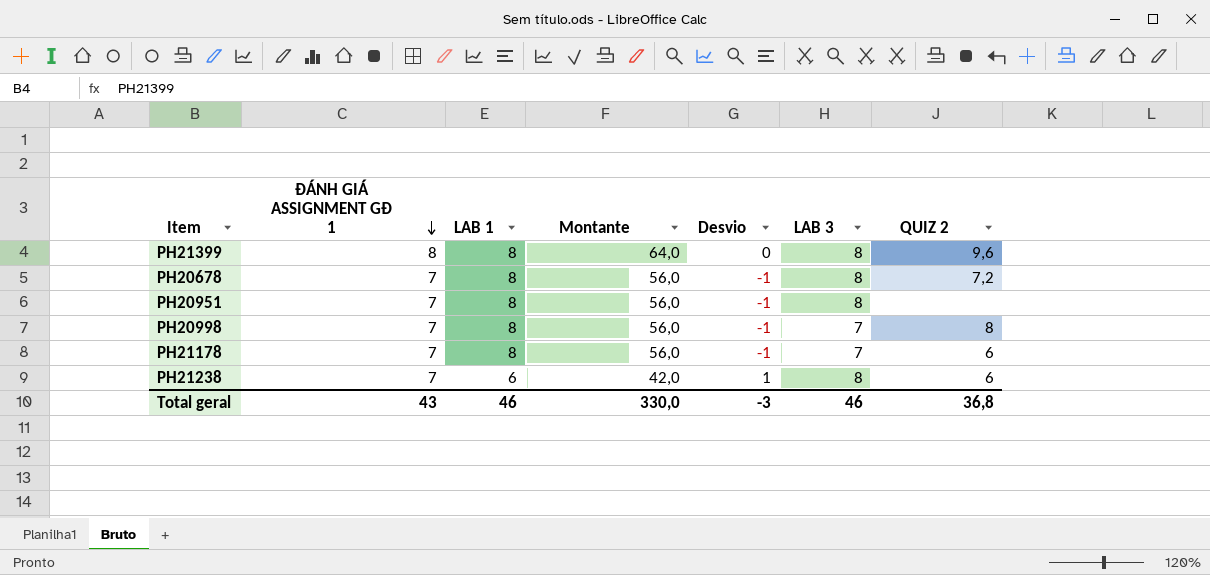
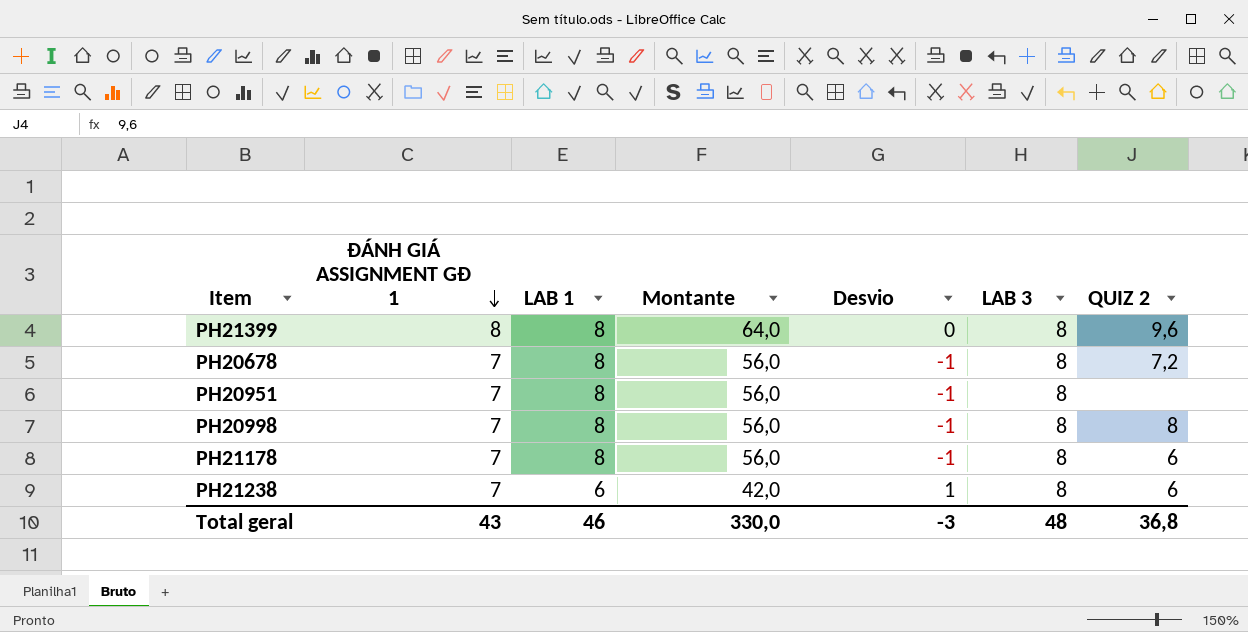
PH20998 | LAB 3: 7 -> 8
PH21178 | LAB 3: 7 -> 8
Total geral | LAB 3: 46 -> 48

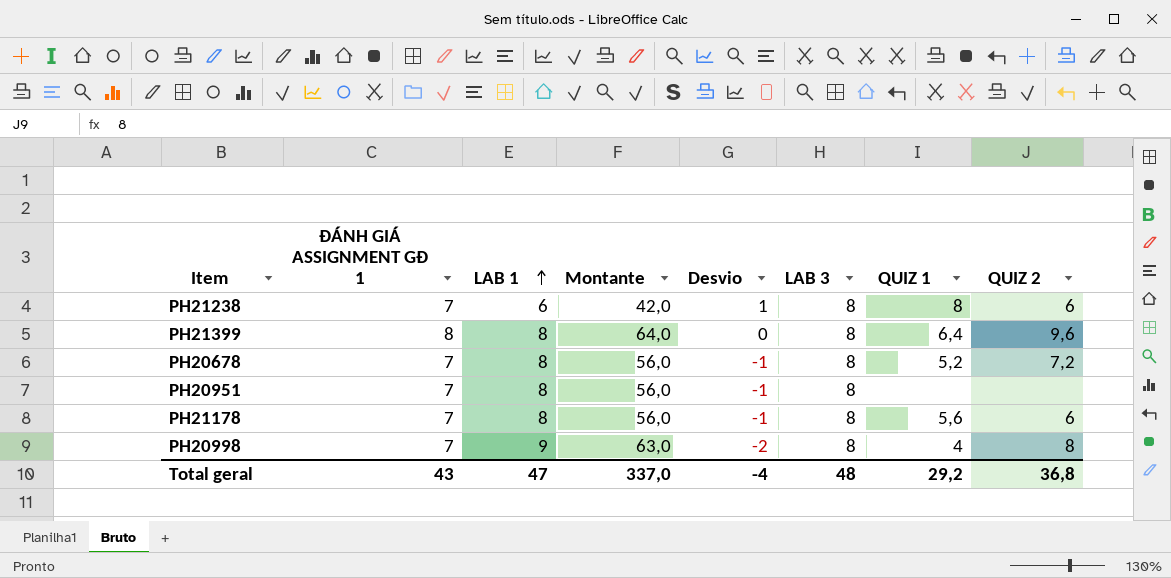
row order: ĐÁNH GIÁ ASSIGNMENT GĐ 1 descending -> LAB 1 ascending
column QUIZ 1 | position: none -> 7
PH20998 | LAB 1: 8 -> 9
PH20998 | Montante: 56,0 -> 63,0
PH20998 | Desvio: -1 -> -2
Total geral | LAB 1: 46 -> 47
Total geral | Montante: 330,0 -> 337,0
Total geral | Desvio: -3 -> -4

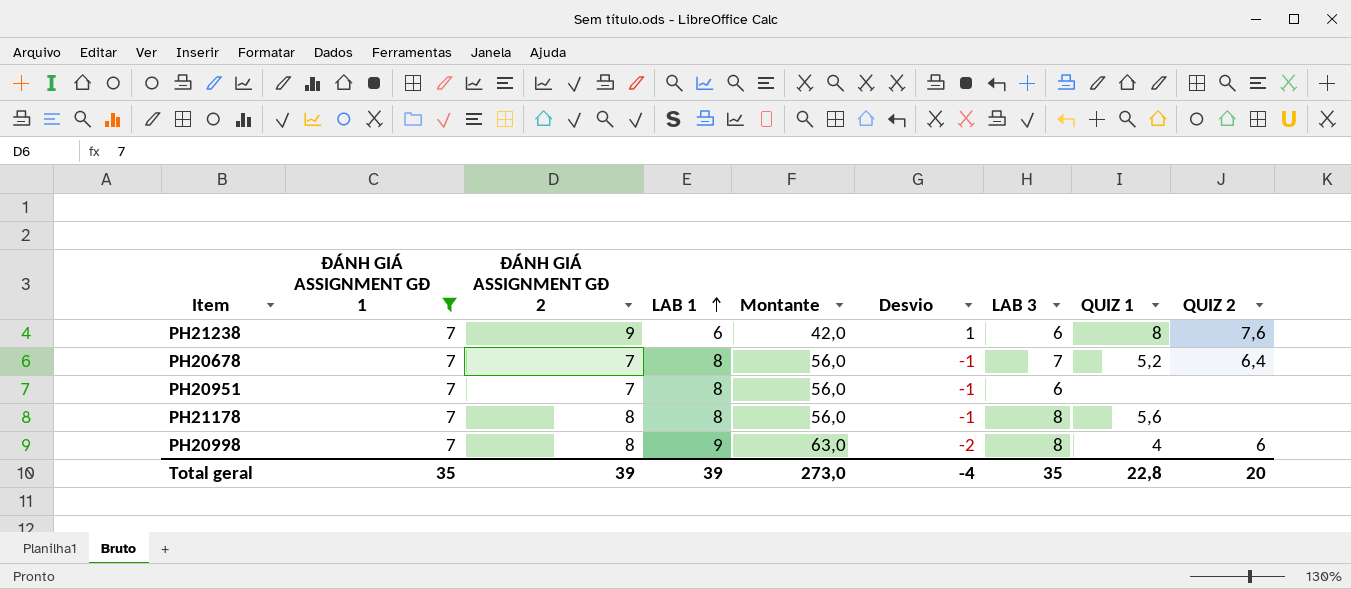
filter: none -> ĐÁNH GIÁ ASSIGNMENT GĐ 1 = 7
column ĐÁNH GIÁ ASSIGNMENT GĐ 2 | position: none -> 3
PH21238 | LAB 3: 8 -> 6
PH21238 | QUIZ 2: 6 -> 7,6
PH20678 | LAB 3: 8 -> 7
PH20678 | QUIZ 2: 7,2 -> 6,4
PH20951 | LAB 3: 8 -> 6
PH21178 | QUIZ 2: 6 -> none
PH20998 | QUIZ 2: 8 -> 6
Total geral | ĐÁNH GIÁ ASSIGNMENT GĐ 1: 43 -> 35
Total geral | LAB 1: 47 -> 39
Total geral | Montante: 337,0 -> 273,0
Total geral | LAB 3: 48 -> 35
Total geral | QUIZ 1: 29,2 -> 22,8
Total geral | QUIZ 2: 36,8 -> 20

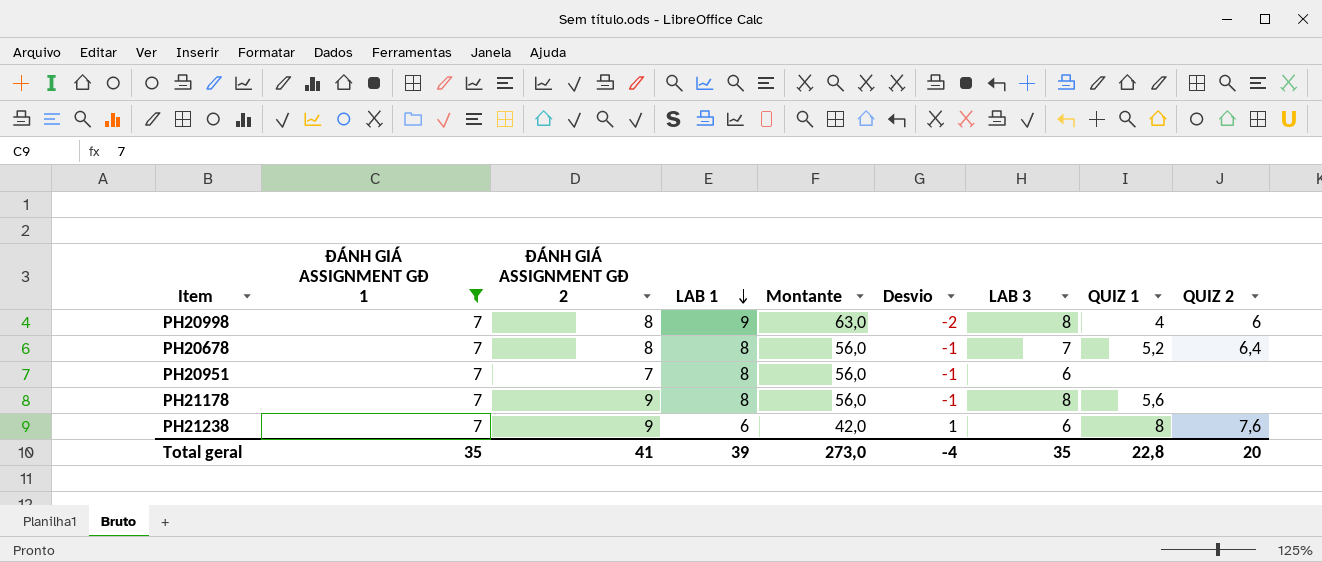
row order: LAB 1 ascending -> LAB 1 descending
PH20678 | ĐÁNH GIÁ ASSIGNMENT GĐ 2: 7 -> 8
PH21178 | ĐÁNH GIÁ ASSIGNMENT GĐ 2: 8 -> 9
Total geral | ĐÁNH GIÁ ASSIGNMENT GĐ 2: 39 -> 41

